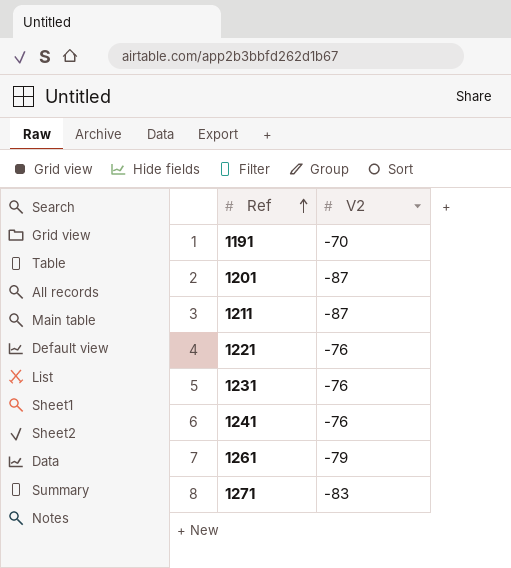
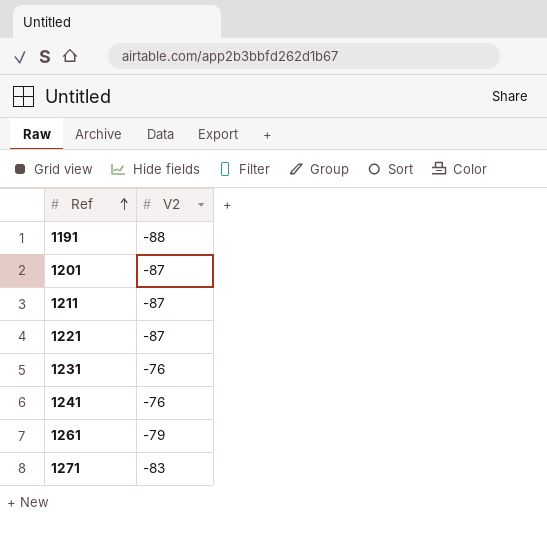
1191 | V2: -70 -> -88
1221 | V2: -76 -> -87

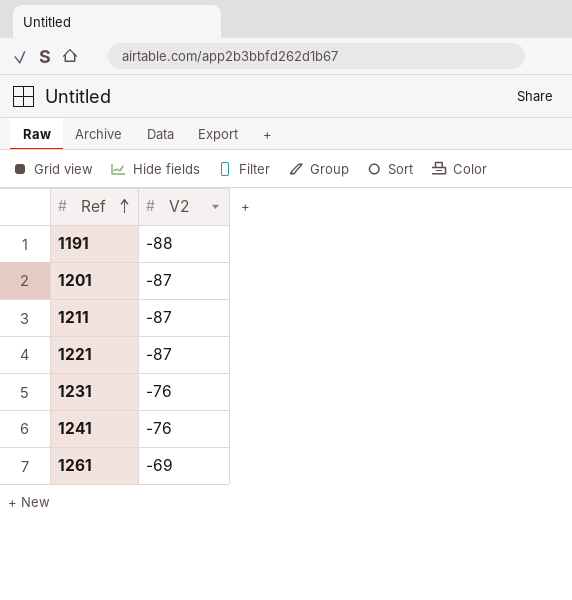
row 1271: -83 -> none
1261 | V2: -79 -> -69

